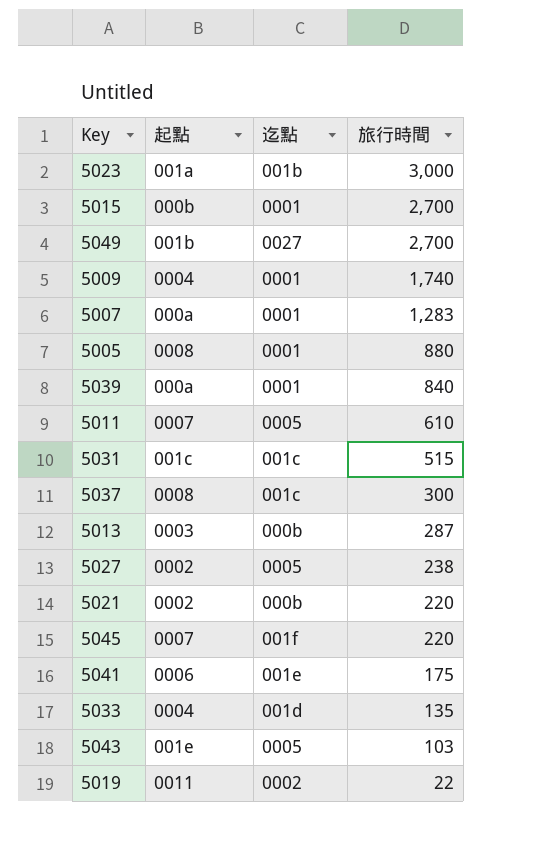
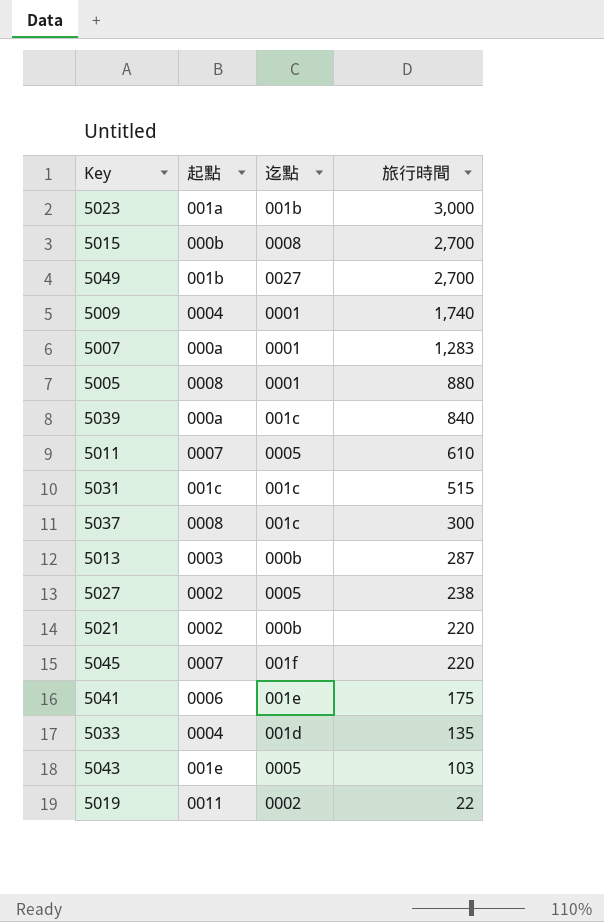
5015 | 迄點: 0001 -> 0008
5039 | 迄點: 0001 -> 001c

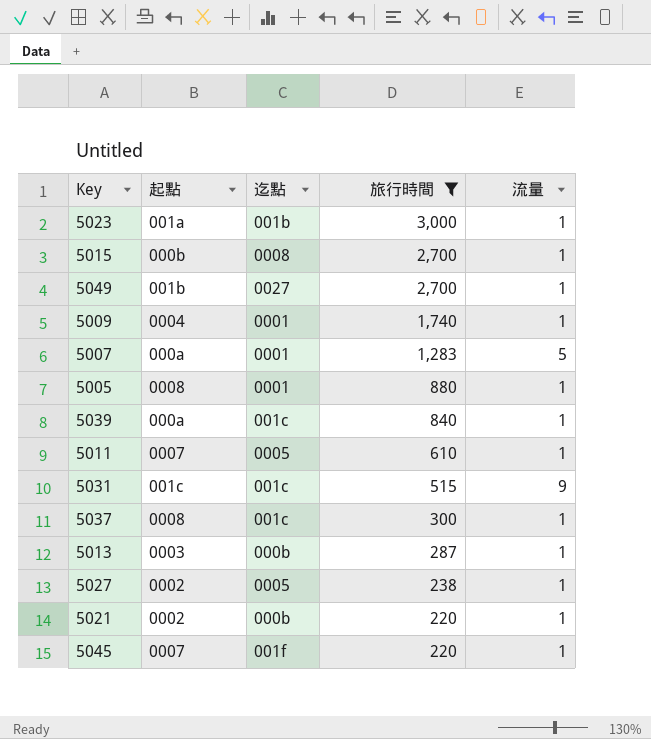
filter: none -> 旅行時間 >= 220
column 流量 | position: none -> 5

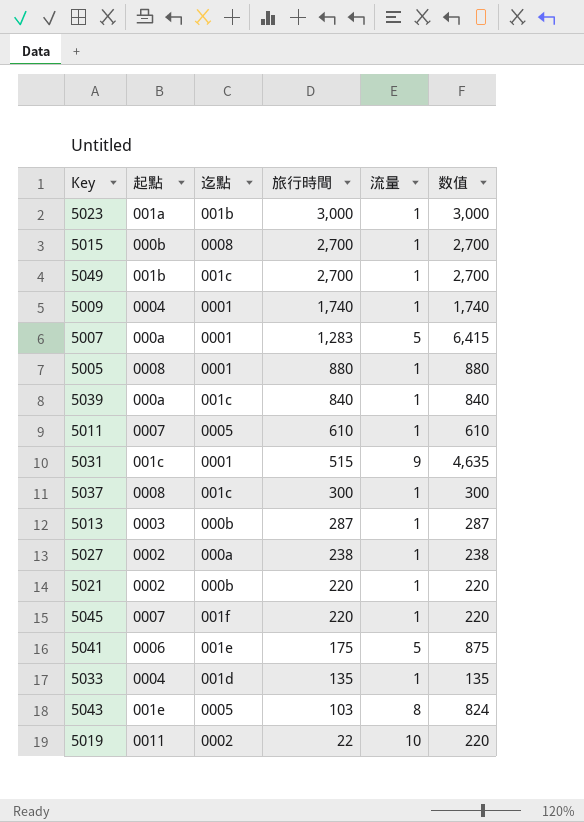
filter: 旅行時間 >= 220 -> none
column 数值 | formula: none -> [旅行時間] * [流量]
5049 | 迄點: 0027 -> 001c
5031 | 迄點: 001c -> 0001
5027 | 迄點: 0005 -> 000a

